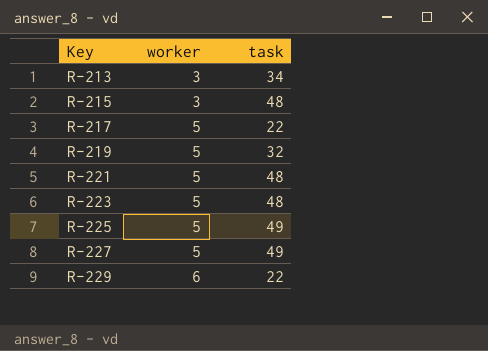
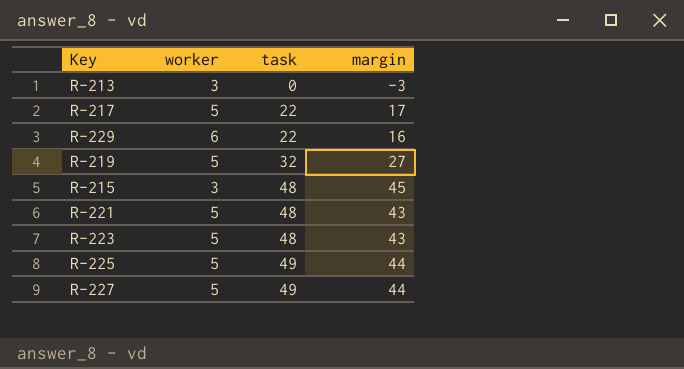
row order: Key ascending -> task ascending
column margin | formula: none -> [task] - [worker]
R-213 | task: 34 -> 0

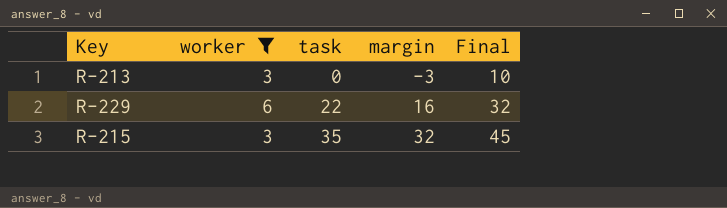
filter: none -> worker != 5
column Final | formula: none -> [task] + 10
R-215 | task: 48 -> 35
R-215 | margin: 45 -> 32

